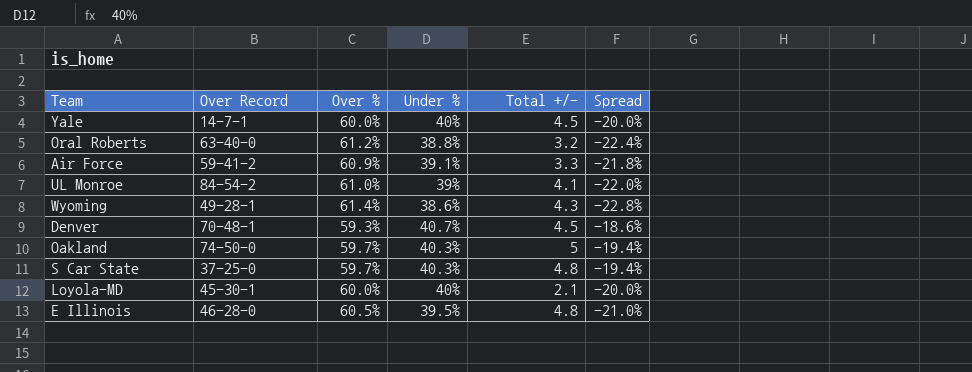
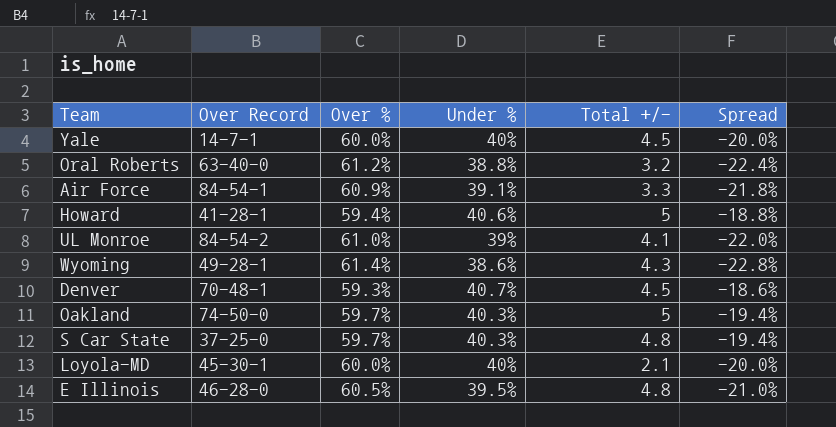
Air Force | Over Record: 59-41-2 -> 84-54-1
row Howard: none -> 41-28-1 | 59.4% | 40.6% | 5 | -18.8%

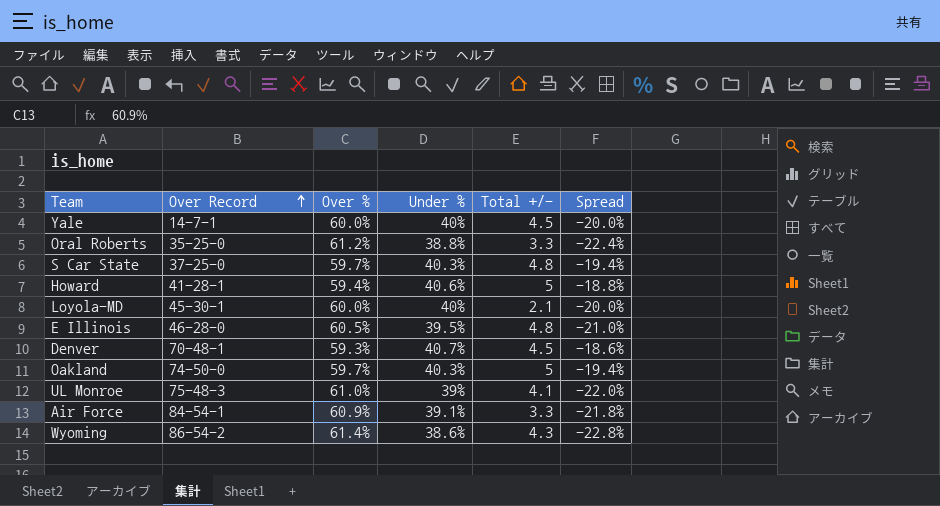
row order: none -> Over Record ascending
Oral Roberts | Over Record: 63-40-0 -> 35-25-0
Oral Roberts | Total +/-: 3.2 -> 3.3
UL Monroe | Over Record: 84-54-2 -> 75-48-3
Wyoming | Over Record: 49-28-1 -> 86-54-2

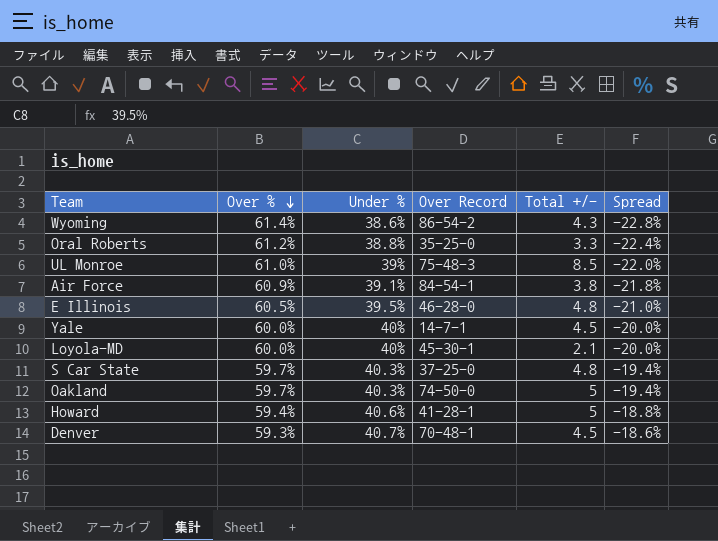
row order: Over Record ascending -> Over % descending
column Over Record | position: 2 -> 4
UL Monroe | Total +/-: 4.1 -> 8.5
Air Force | Total +/-: 3.3 -> 3.8

